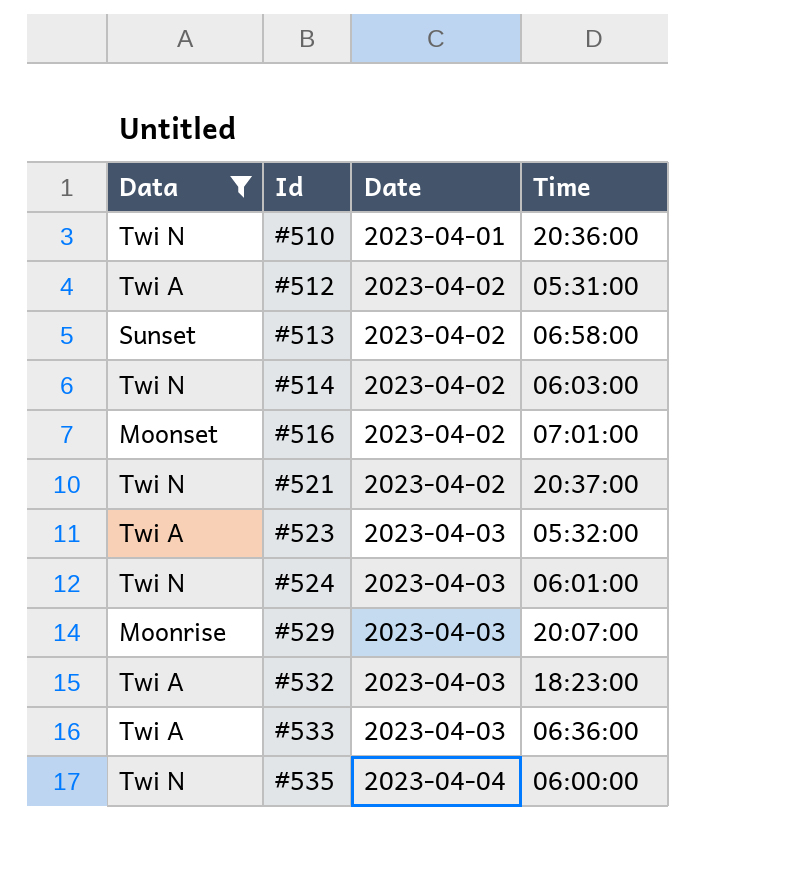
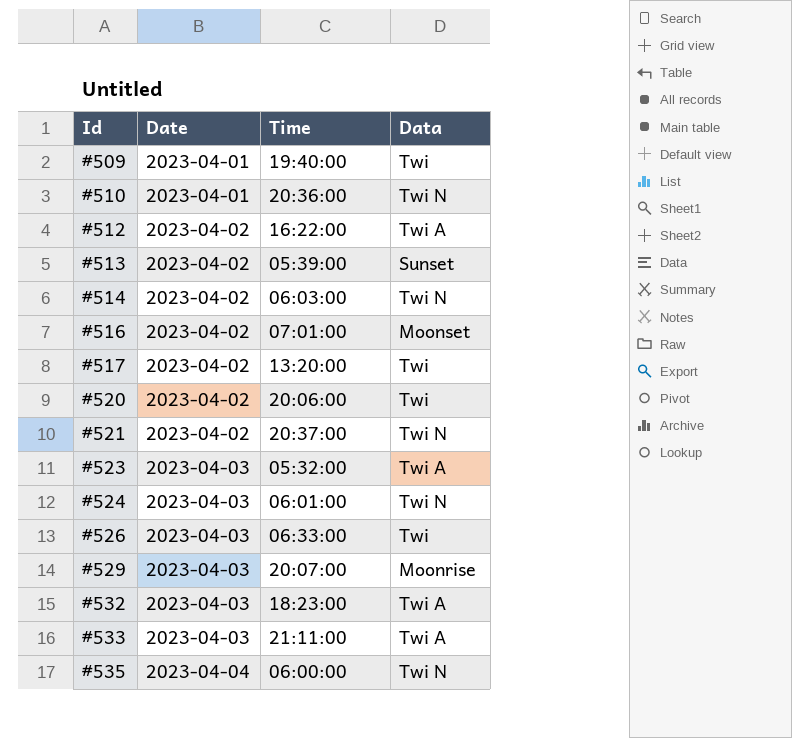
filter: Data != Twi -> none
column Data | position: 1 -> 4
#512 | Time: 05:31:00 -> 16:22:00
#513 | Time: 06:58:00 -> 05:39:00
#533 | Time: 06:36:00 -> 21:11:00

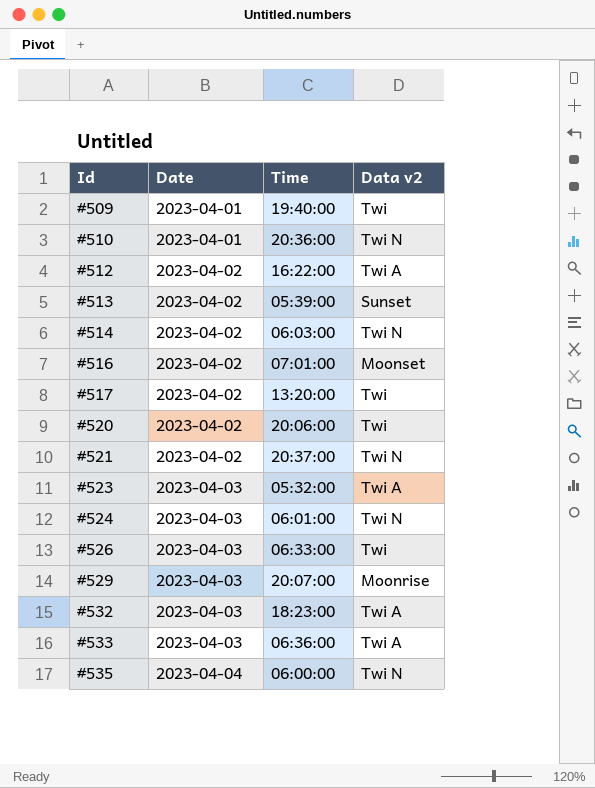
column name: Data -> Data v2
#533 | Time: 21:11:00 -> 06:36:00

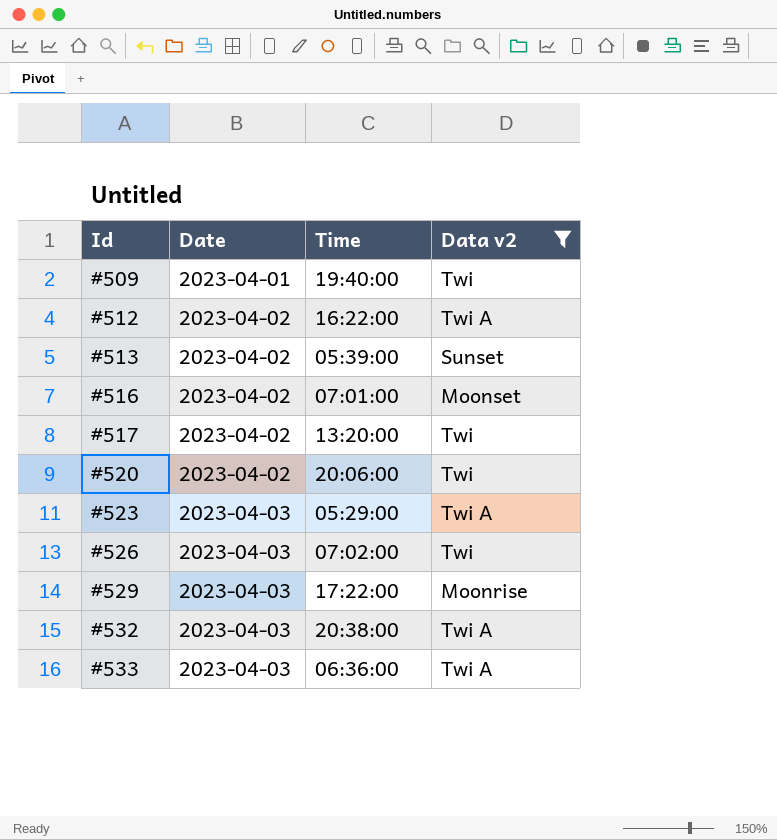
filter: none -> Data v2 != Twi N
#523 | Time: 05:32:00 -> 05:29:00
#526 | Time: 06:33:00 -> 07:02:00
#529 | Time: 20:07:00 -> 17:22:00
#532 | Time: 18:23:00 -> 20:38:00

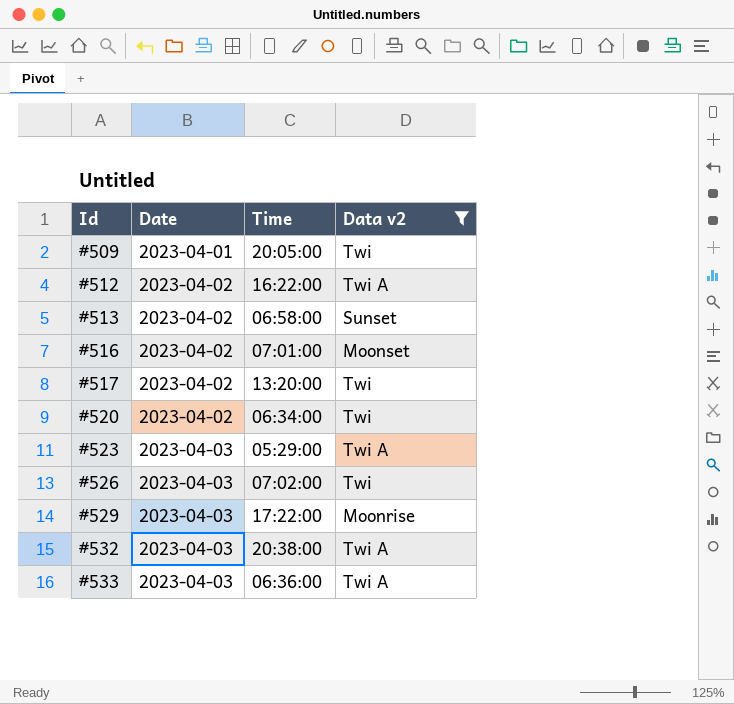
#509 | Time: 19:40:00 -> 20:05:00
#513 | Time: 05:39:00 -> 06:58:00
#520 | Time: 20:06:00 -> 06:34:00

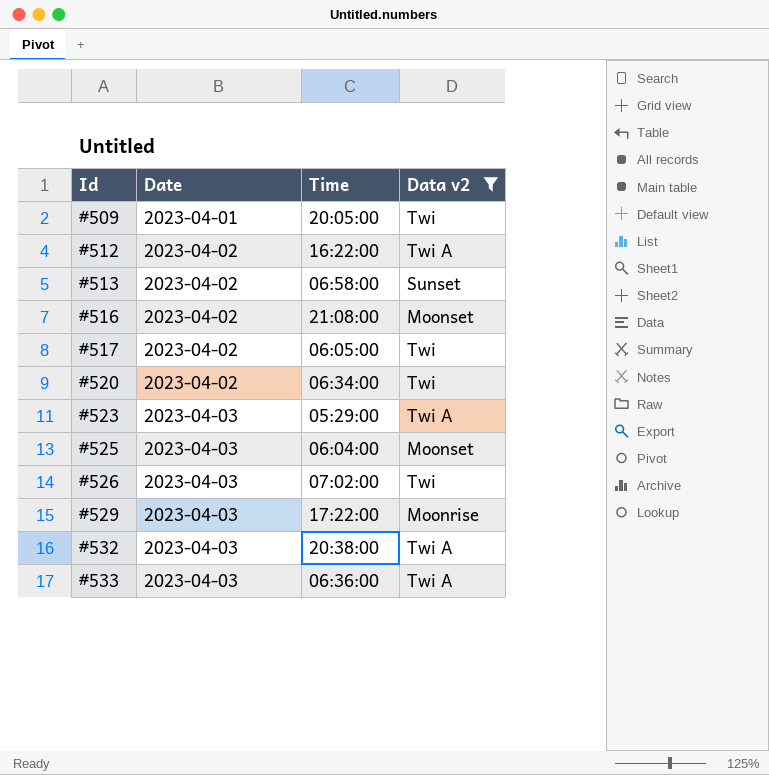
#516 | Time: 07:01:00 -> 21:08:00
#517 | Time: 13:20:00 -> 06:05:00
row #525: none -> 2023-04-03 | 06:04:00 | Moonset

